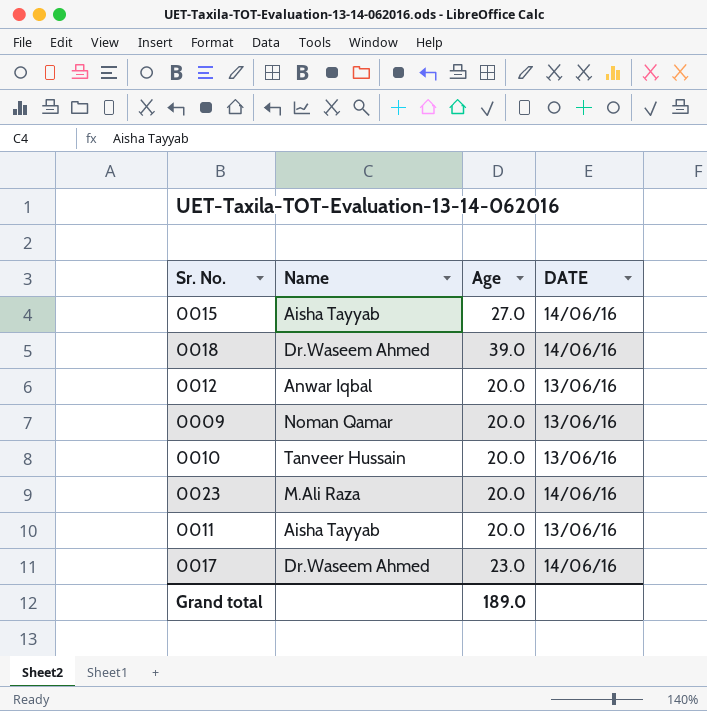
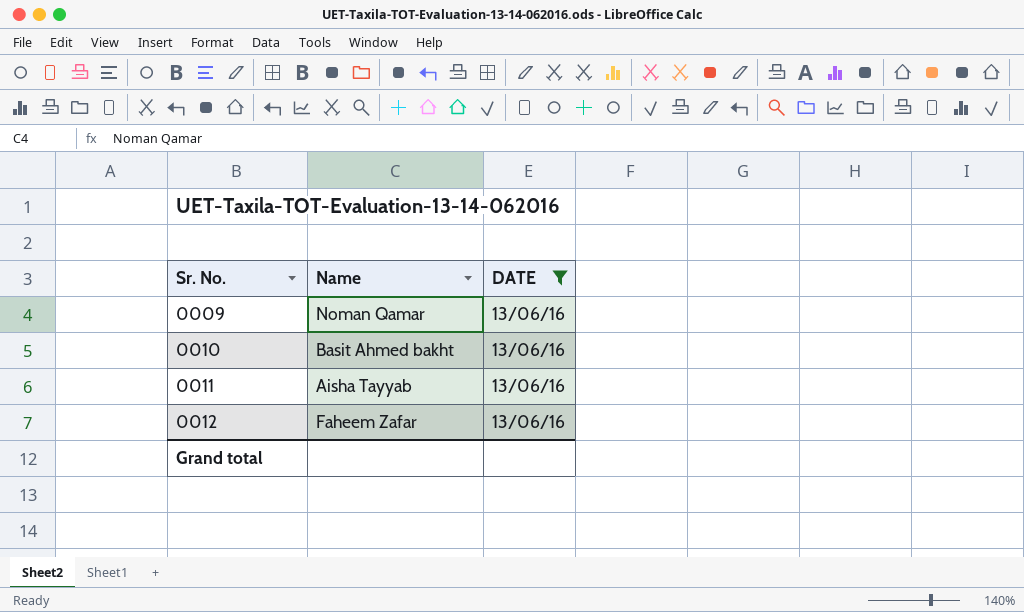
filter: none -> DATE = 13/06/16
row order: none -> Sr. No. ascending
column Age | position: 3 -> none
0010 | Name: Tanveer Hussain -> Basit Ahmed bakht
0012 | Name: Anwar Iqbal -> Faheem Zafar

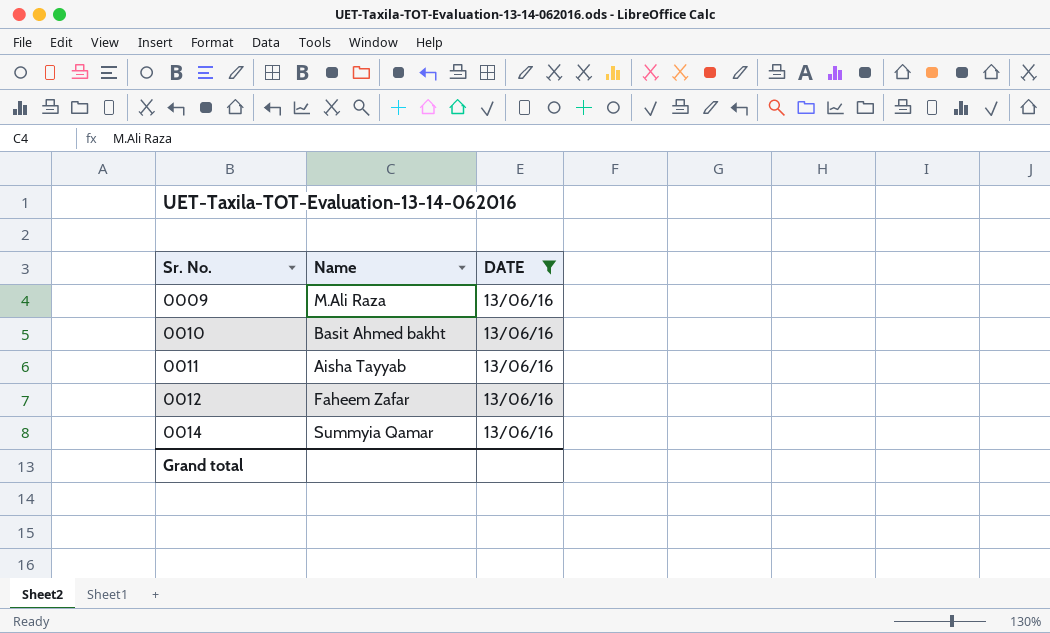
0009 | Name: Noman Qamar -> M.Ali Raza
row 0014: none -> Summyia Qamar | 13/06/16

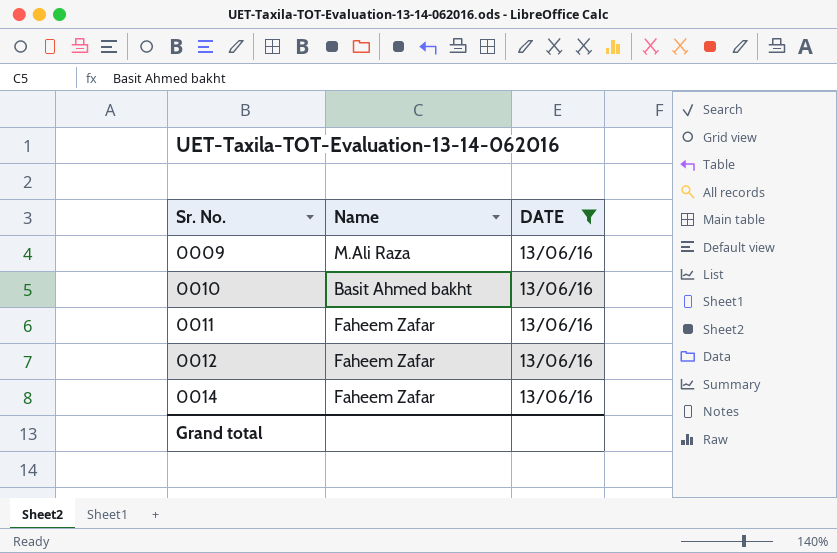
0011 | Name: Aisha Tayyab -> Faheem Zafar
0014 | Name: Summyia Qamar -> Faheem Zafar

